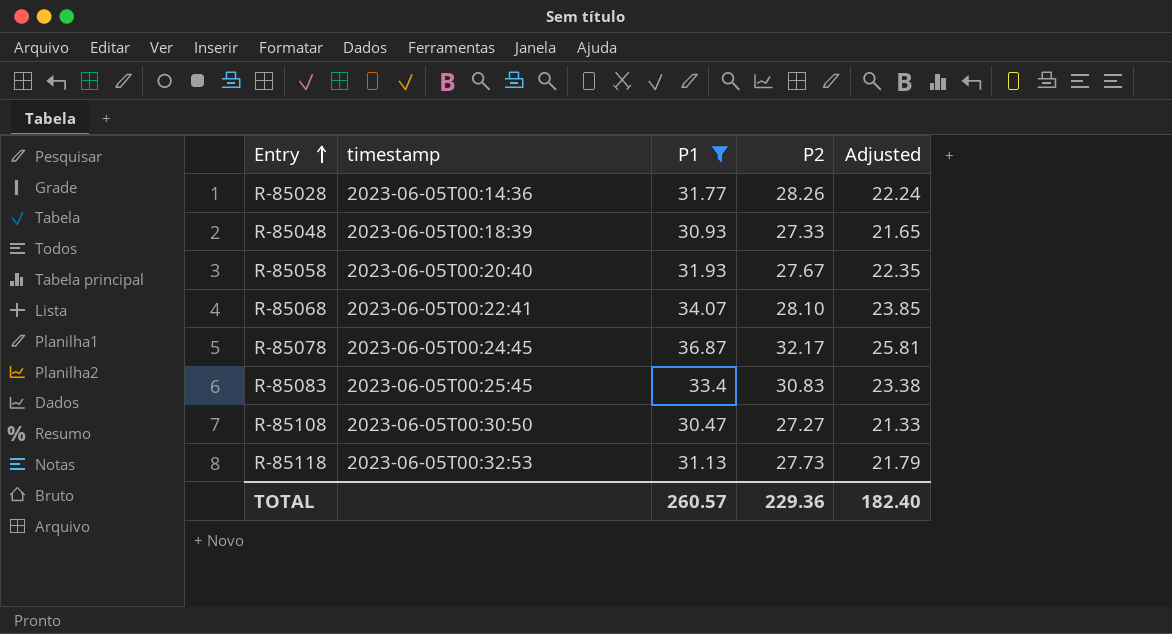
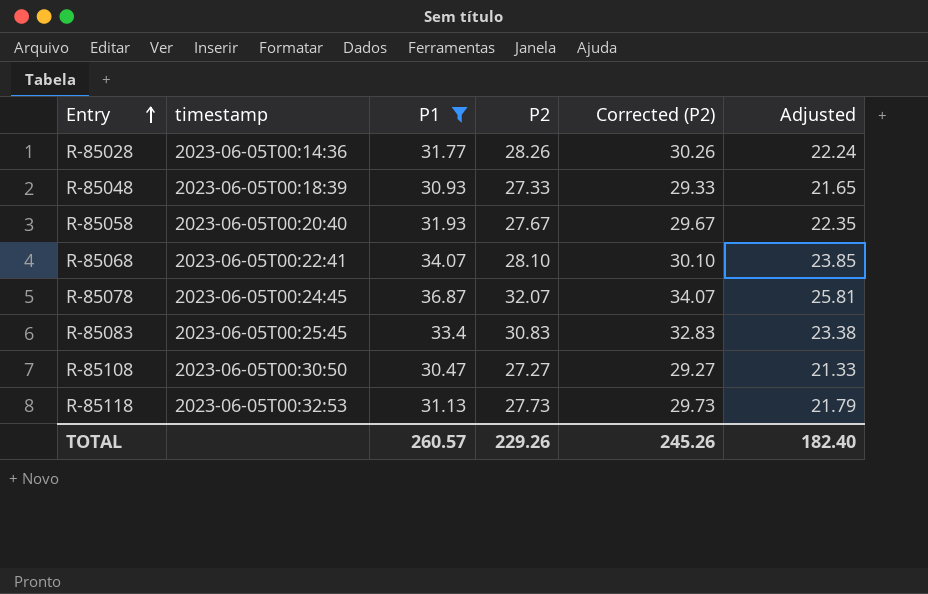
column Corrected (P2) | formula: none -> [P2] + 2
R-85078 | P2: 32.17 -> 32.07
TOTAL | P2: 229.36 -> 229.26

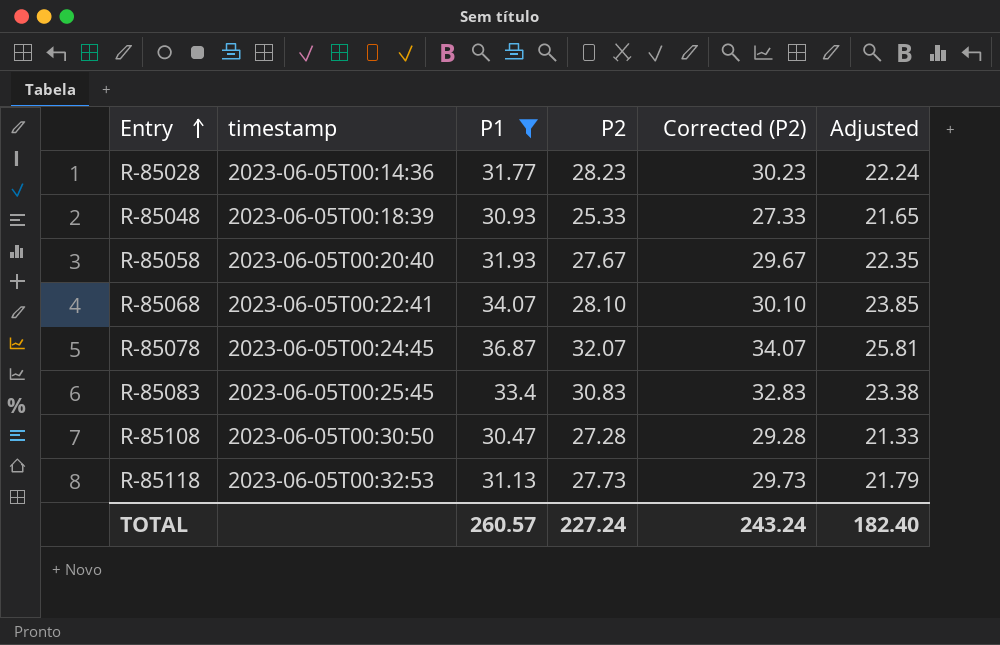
R-85028 | P2: 28.26 -> 28.23
R-85028 | Corrected (P2): 30.26 -> 30.23
R-85048 | P2: 27.33 -> 25.33
R-85048 | Corrected (P2): 29.33 -> 27.33
R-85108 | P2: 27.27 -> 27.28
R-85108 | Corrected (P2): 29.27 -> 29.28
TOTAL | P2: 229.26 -> 227.24
TOTAL | Corrected (P2): 245.26 -> 243.24

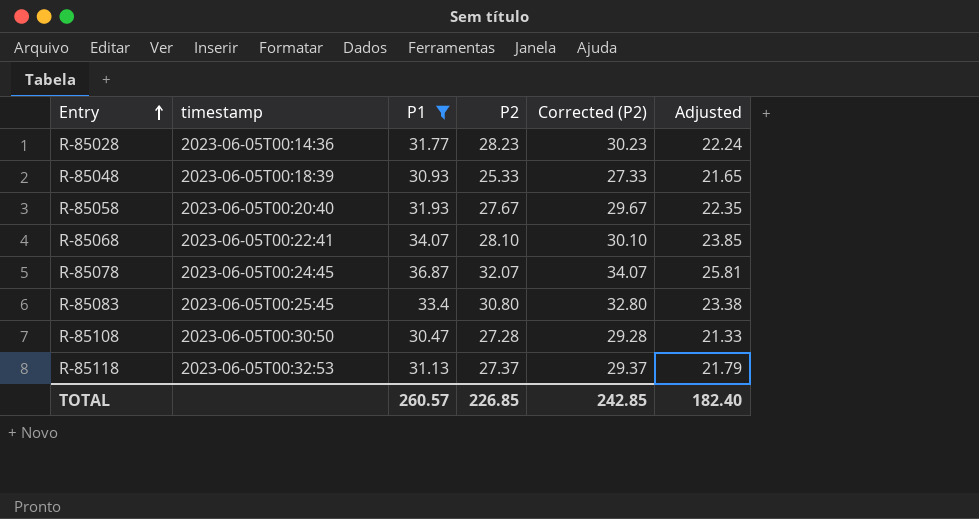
R-85083 | P2: 30.83 -> 30.80
R-85083 | Corrected (P2): 32.83 -> 32.80
R-85118 | P2: 27.73 -> 27.37
R-85118 | Corrected (P2): 29.73 -> 29.37
TOTAL | P2: 227.24 -> 226.85
TOTAL | Corrected (P2): 243.24 -> 242.85

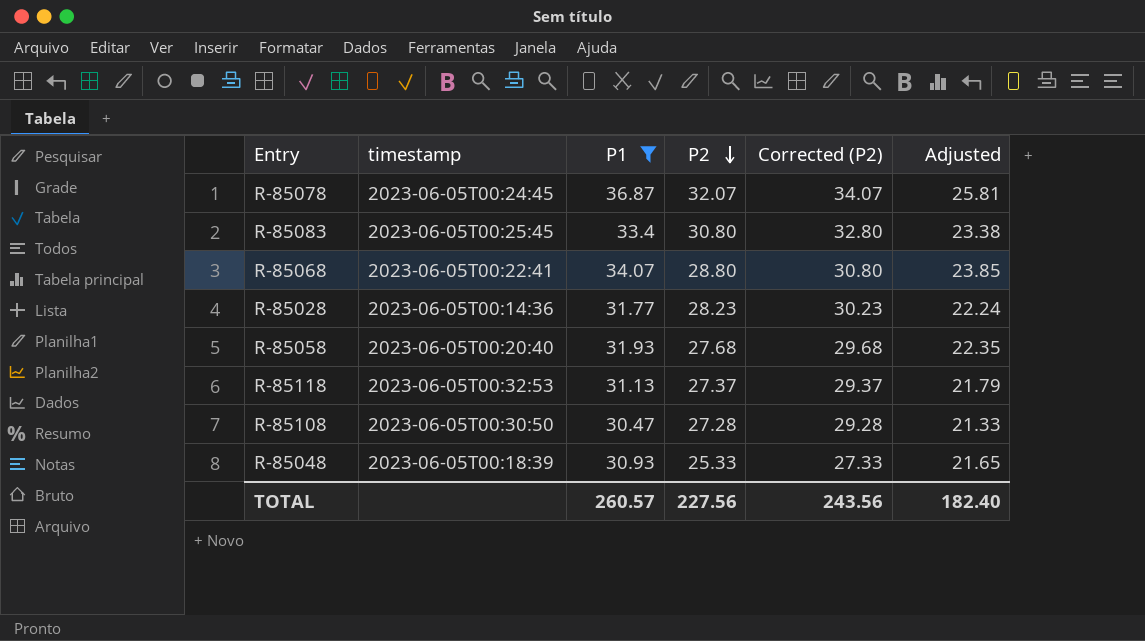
row order: Entry ascending -> P2 descending
R-85068 | P2: 28.10 -> 28.80
R-85068 | Corrected (P2): 30.10 -> 30.80
R-85058 | P2: 27.67 -> 27.68
R-85058 | Corrected (P2): 29.67 -> 29.68
TOTAL | P2: 226.85 -> 227.56
TOTAL | Corrected (P2): 242.85 -> 243.56

